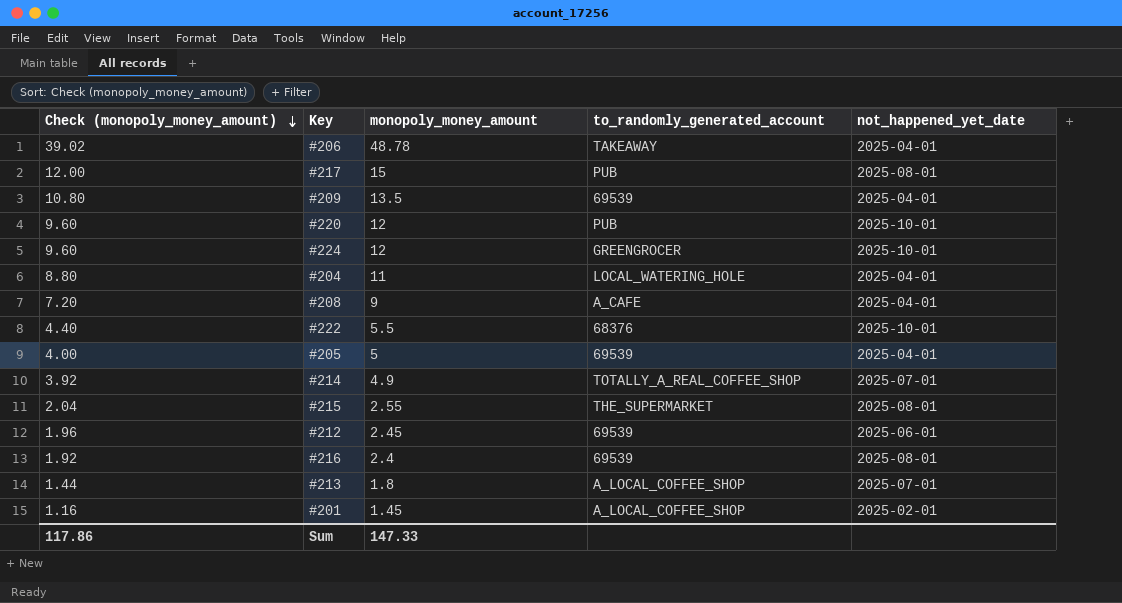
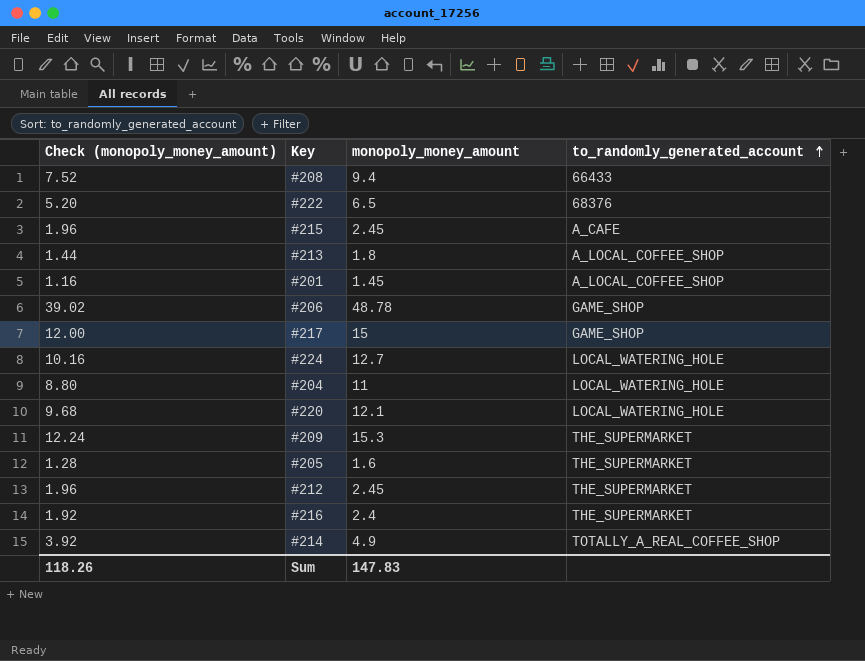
row order: Check (monopoly_money_amount) descending -> to_randomly_generated_account ascending
column not_happened_yet_date | position: 5 -> none
#208 | Check (monopoly_money_amount): 7.20 -> 7.52
#208 | monopoly_money_amount: 9 -> 9.4
#208 | to_randomly_generated_account: A_CAFE -> 66433
#222 | Check (monopoly_money_amount): 4.40 -> 5.20
#222 | monopoly_money_amount: 5.5 -> 6.5
#215 | Check (monopoly_money_amount): 2.04 -> 1.96
#215 | monopoly_money_amount: 2.55 -> 2.45
#215 | to_randomly_generated_account: THE_SUPERMARKET -> A_CAFE
#206 | to_randomly_generated_account: TAKEAWAY -> GAME_SHOP
#217 | to_randomly_generated_account: PUB -> GAME_SHOP
#224 | Check (monopoly_money_amount): 9.60 -> 10.16
#224 | monopoly_money_amount: 12 -> 12.7
#224 | to_randomly_generated_account: GREENGROCER -> LOCAL_WATERING_HOLE
#220 | Check (monopoly_money_amount): 9.60 -> 9.68
#220 | monopoly_money_amount: 12 -> 12.1
#220 | to_randomly_generated_account: PUB -> LOCAL_WATERING_HOLE
#209 | Check (monopoly_money_amount): 10.80 -> 12.24
#209 | monopoly_money_amount: 13.5 -> 15.3
#209 | to_randomly_generated_account: 69539 -> THE_SUPERMARKET
#205 | Check (monopoly_money_amount): 4.00 -> 1.28
#205 | monopoly_money_amount: 5 -> 1.6
#205 | to_randomly_generated_account: 69539 -> THE_SUPERMARKET
#212 | to_randomly_generated_account: 69539 -> THE_SUPERMARKET
#216 | to_randomly_generated_account: 69539 -> THE_SUPERMARKET
Sum | Check (monopoly_money_amount): 117.86 -> 118.26
Sum | monopoly_money_amount: 147.33 -> 147.83

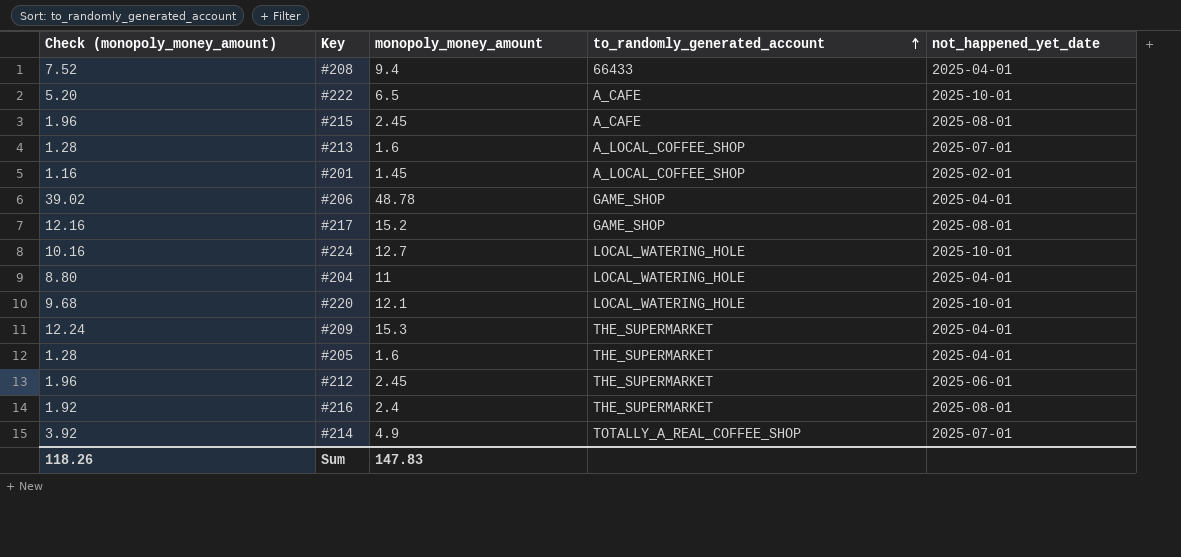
column not_happened_yet_date | position: none -> 5
#222 | to_randomly_generated_account: 68376 -> A_CAFE
#213 | Check (monopoly_money_amount): 1.44 -> 1.28
#213 | monopoly_money_amount: 1.8 -> 1.6
#217 | Check (monopoly_money_amount): 12.00 -> 12.16
#217 | monopoly_money_amount: 15 -> 15.2

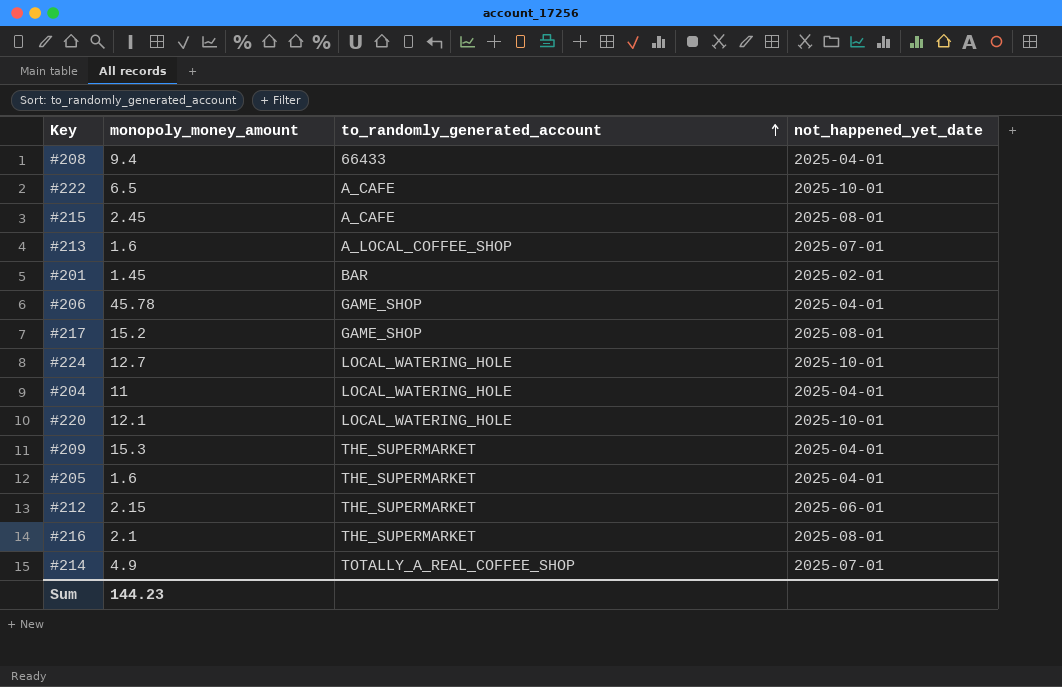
column Check (monopoly_money_amount) | formula: [monopoly_money_amount] * 0.8 -> none
#201 | to_randomly_generated_account: A_LOCAL_COFFEE_SHOP -> BAR
#206 | monopoly_money_amount: 48.78 -> 45.78
#212 | monopoly_money_amount: 2.45 -> 2.15
#216 | monopoly_money_amount: 2.4 -> 2.1
Sum | monopoly_money_amount: 147.83 -> 144.23

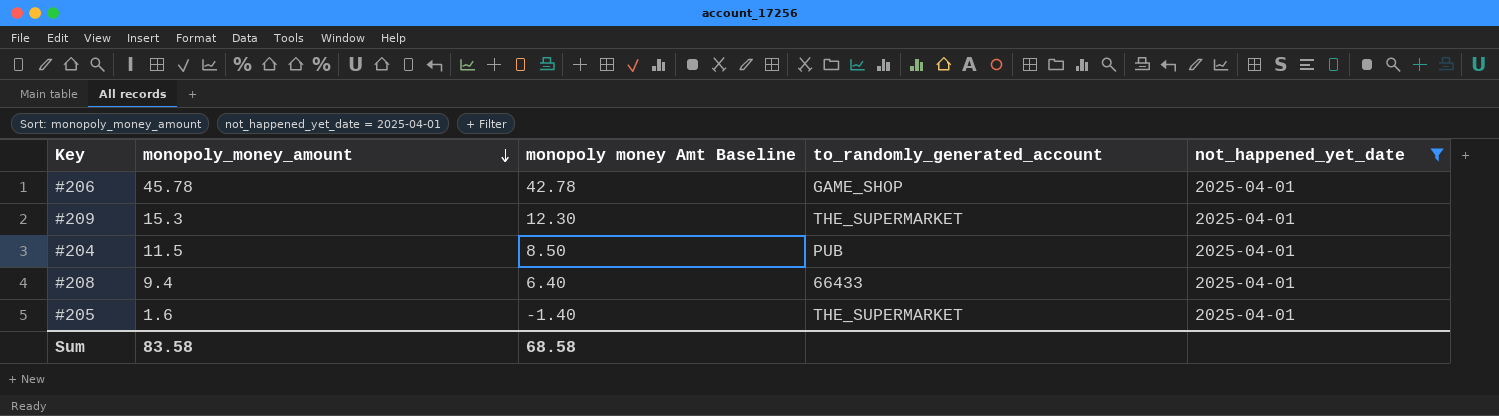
filter: none -> not_happened_yet_date = 2025-04-01
row order: to_randomly_generated_account ascending -> monopoly_money_amount descending
column monopoly money Amt Baseline | formula: none -> [monopoly_money_amount] - 3
#204 | monopoly_money_amount: 11 -> 11.5
#204 | to_randomly_generated_account: LOCAL_WATERING_HOLE -> PUB
Sum | monopoly_money_amount: 144.23 -> 83.58

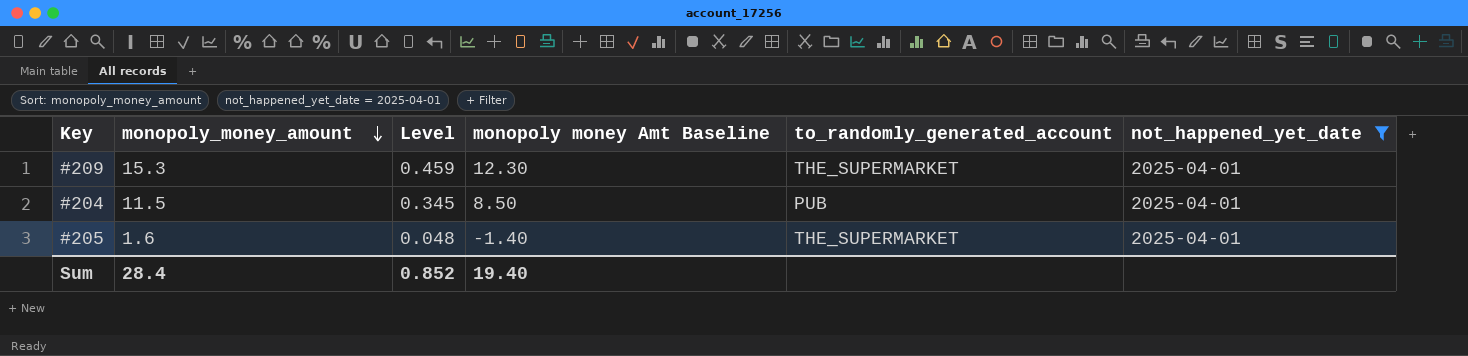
column Level | formula: none -> [monopoly_money_amount] * 0.03
row #206: 45.78 | 42.78 | GAME_SHOP | 2025-04-01 -> none
row #208: 9.4 | 6.40 | 66433 | 2025-04-01 -> none
Sum | monopoly_money_amount: 83.58 -> 28.4
Sum | monopoly money Amt Baseline: 68.58 -> 19.40

